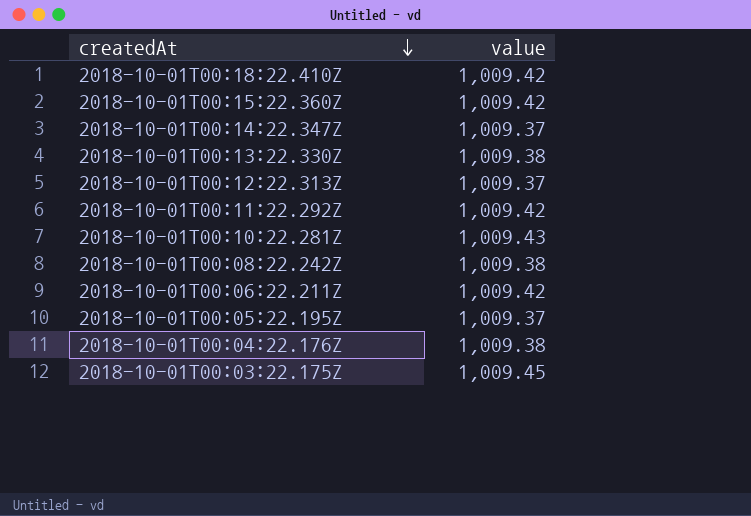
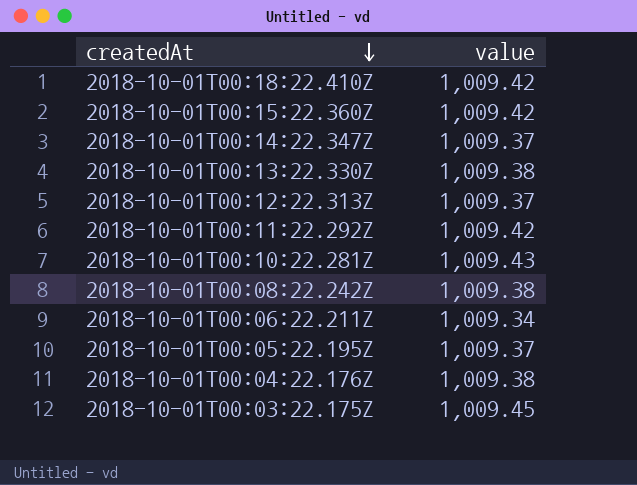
2018-10-01T00:06:22.211Z | value: 1,009.42 -> 1,009.34

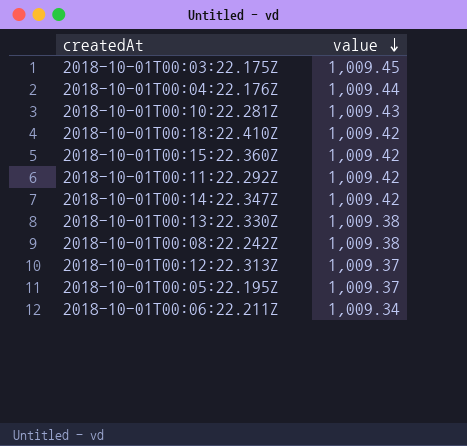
row order: createdAt descending -> value descending
2018-10-01T00:04:22.176Z | value: 1,009.38 -> 1,009.44
2018-10-01T00:14:22.347Z | value: 1,009.37 -> 1,009.42

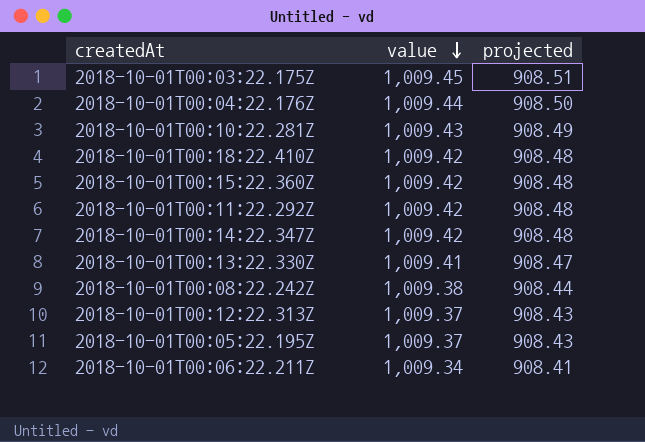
column projected | formula: none -> [value] * 0.9
2018-10-01T00:13:22.330Z | value: 1,009.38 -> 1,009.41

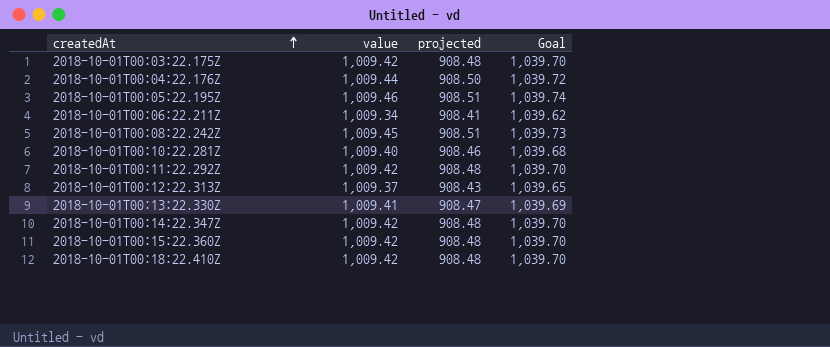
row order: value descending -> createdAt ascending
column Goal | formula: none -> [value] * 1.03
2018-10-01T00:03:22.175Z | value: 1,009.45 -> 1,009.42
2018-10-01T00:03:22.175Z | projected: 908.51 -> 908.48
2018-10-01T00:05:22.195Z | value: 1,009.37 -> 1,009.46
2018-10-01T00:05:22.195Z | projected: 908.43 -> 908.51
2018-10-01T00:08:22.242Z | value: 1,009.38 -> 1,009.45
2018-10-01T00:08:22.242Z | projected: 908.44 -> 908.51
2018-10-01T00:10:22.281Z | value: 1,009.43 -> 1,009.40
2018-10-01T00:10:22.281Z | projected: 908.49 -> 908.46

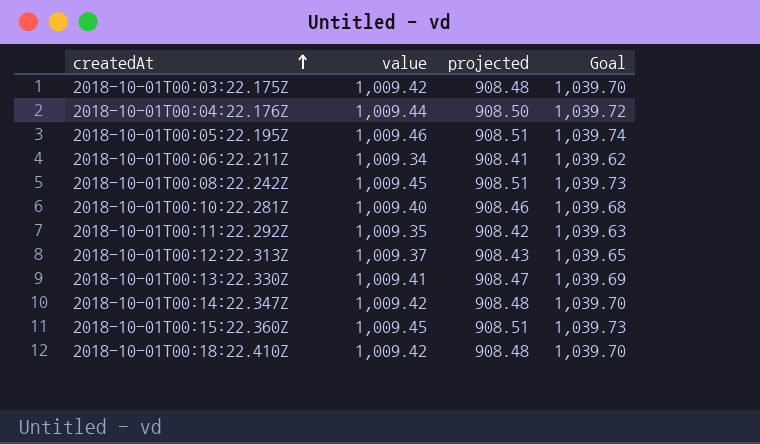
2018-10-01T00:11:22.292Z | value: 1,009.42 -> 1,009.35
2018-10-01T00:11:22.292Z | projected: 908.48 -> 908.42
2018-10-01T00:11:22.292Z | Goal: 1,039.70 -> 1,039.63
2018-10-01T00:15:22.360Z | value: 1,009.42 -> 1,009.45
2018-10-01T00:15:22.360Z | projected: 908.48 -> 908.51
2018-10-01T00:15:22.360Z | Goal: 1,039.70 -> 1,039.73

